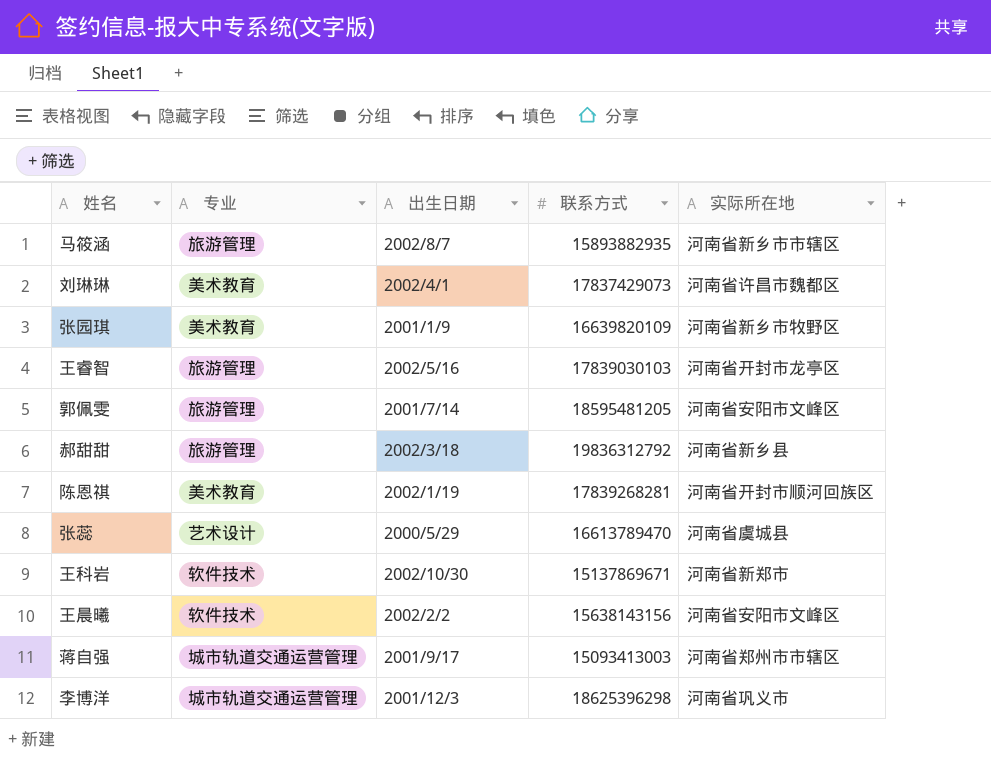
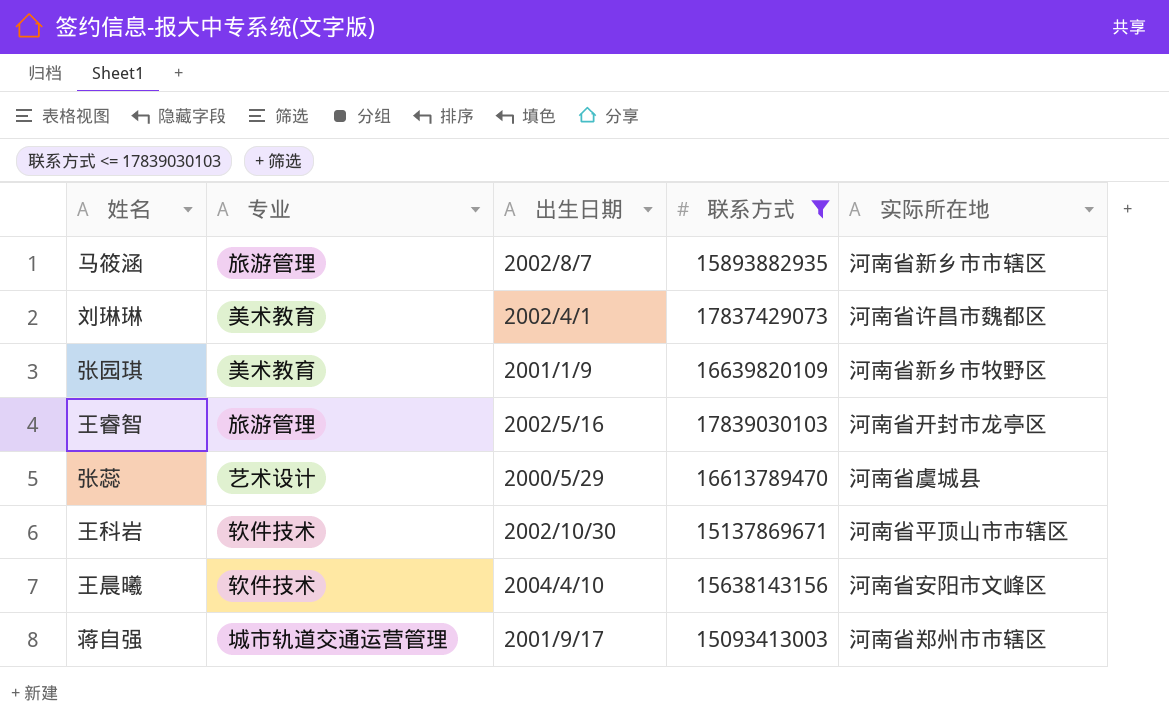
filter: none -> 联系方式 <= 17839030103
王科岩 | 实际所在地: 河南省新郑市 -> 河南省平顶山市市辖区
王晨曦 | 出生日期: 2002/2/2 -> 2004/4/10

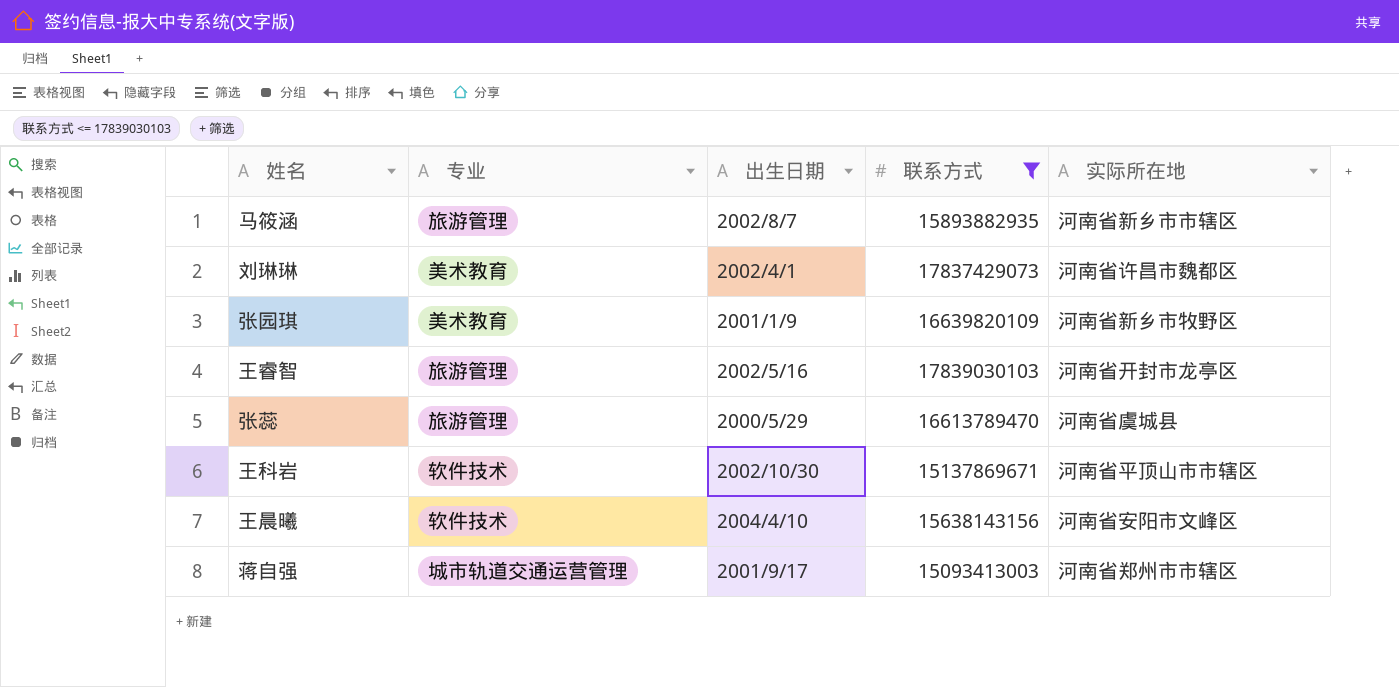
张蕊 | 专业: 艺术设计 -> 旅游管理

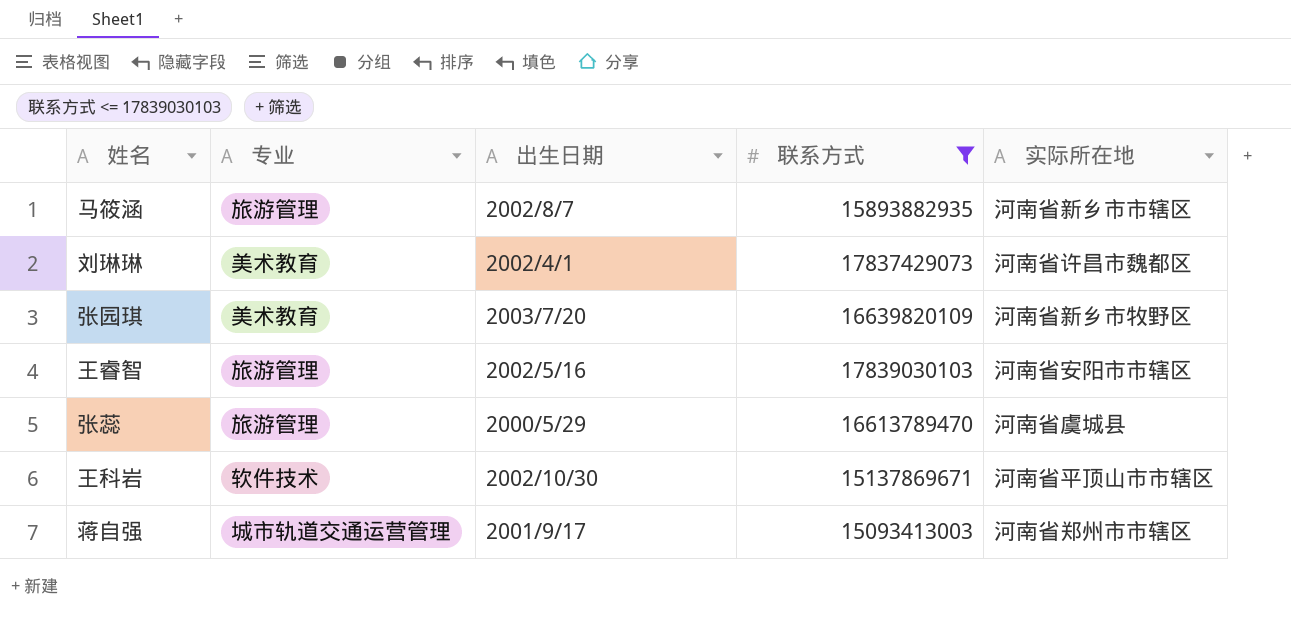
row 王晨曦: 软件技术 | 2004/4/10 | 15638143156 | 河南省安阳市文峰区 -> none
张园琪 | 出生日期: 2001/1/9 -> 2003/7/20
王睿智 | 实际所在地: 河南省开封市龙亭区 -> 河南省安阳市市辖区

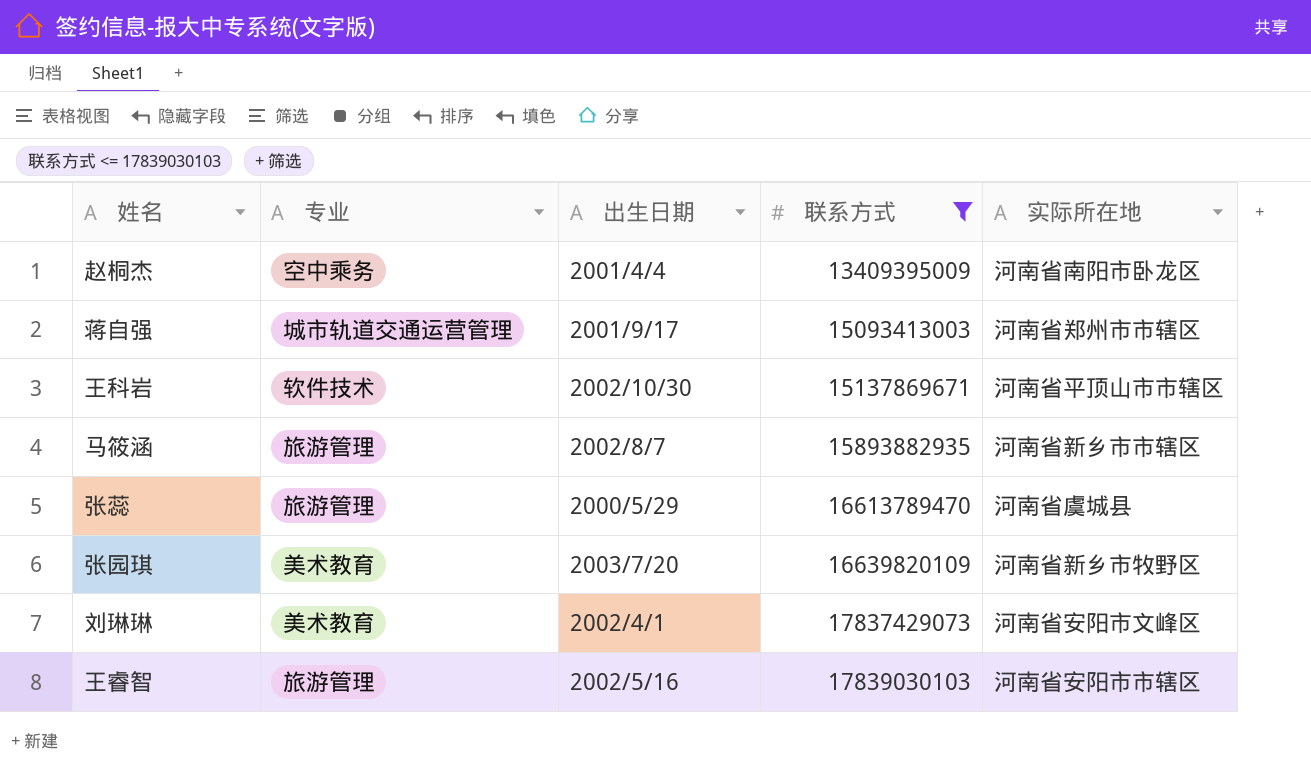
row order: none -> 联系方式 ascending
row 赵桐杰: none -> 空中乘务 | 2001/4/4 | 13409395009 | 河南省南阳市卧龙区
刘琳琳 | 实际所在地: 河南省许昌市魏都区 -> 河南省安阳市文峰区

